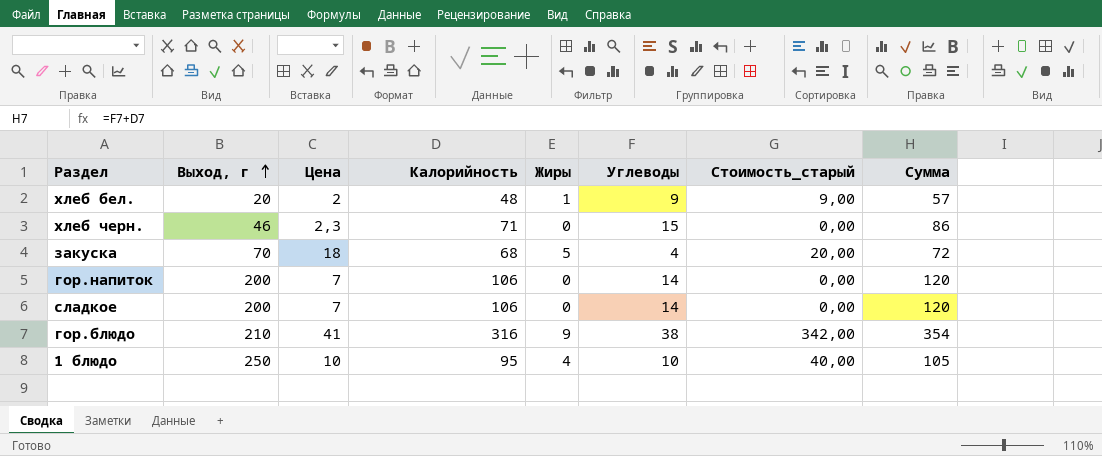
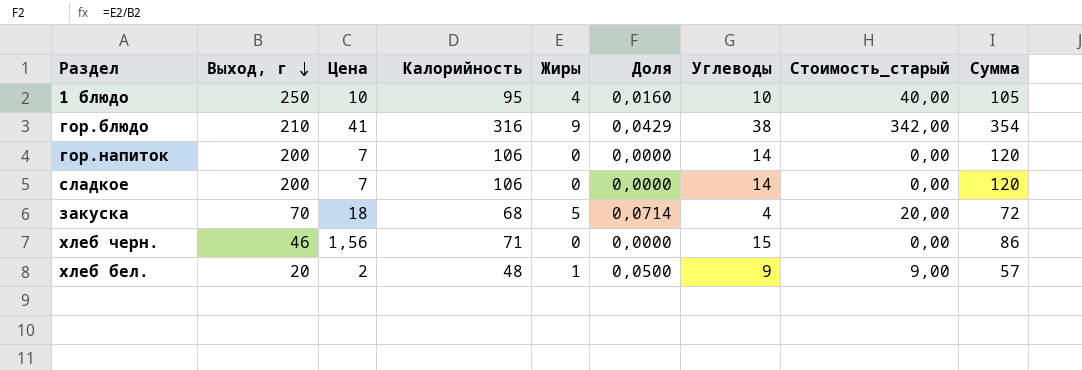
row order: Выход, г ascending -> Выход, г descending
column Доля | formula: none -> [Жиры] / [Выход, г]
хлеб черн. | Цена: 2,3 -> 1,56

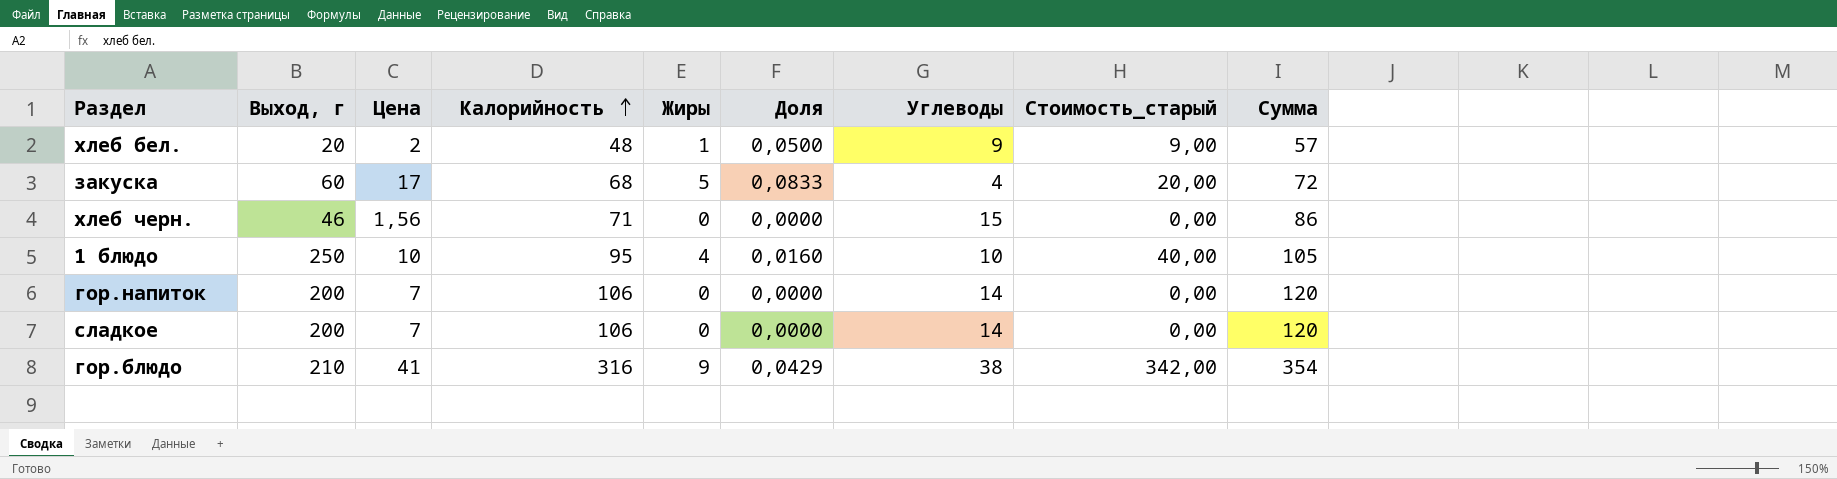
row order: Выход, г descending -> Калорийность ascending
закуска | Выход, г: 70 -> 60
закуска | Цена: 18 -> 17
закуска | Доля: 0,0714 -> 0,0833

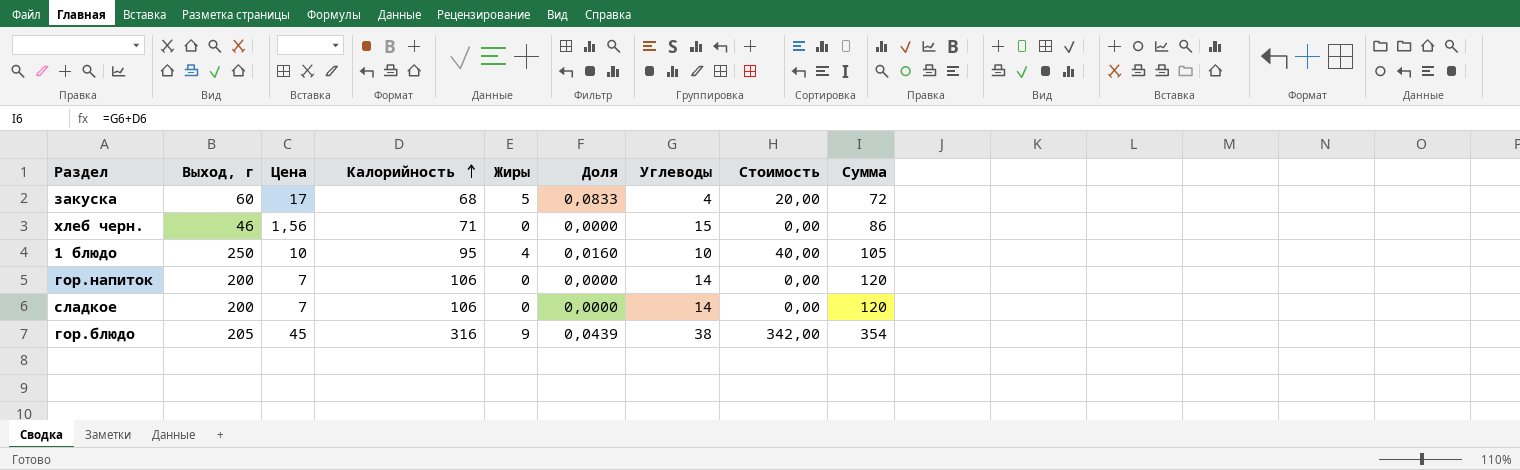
column name: Стоимость_старый -> Стоимость
row хлеб бел.: 20 | 2 | 48 | 1 | 0,0500 | 9 | 9,00 | 57 -> none
гор.блюдо | Выход, г: 210 -> 205
гор.блюдо | Цена: 41 -> 45
гор.блюдо | Доля: 0,0429 -> 0,0439

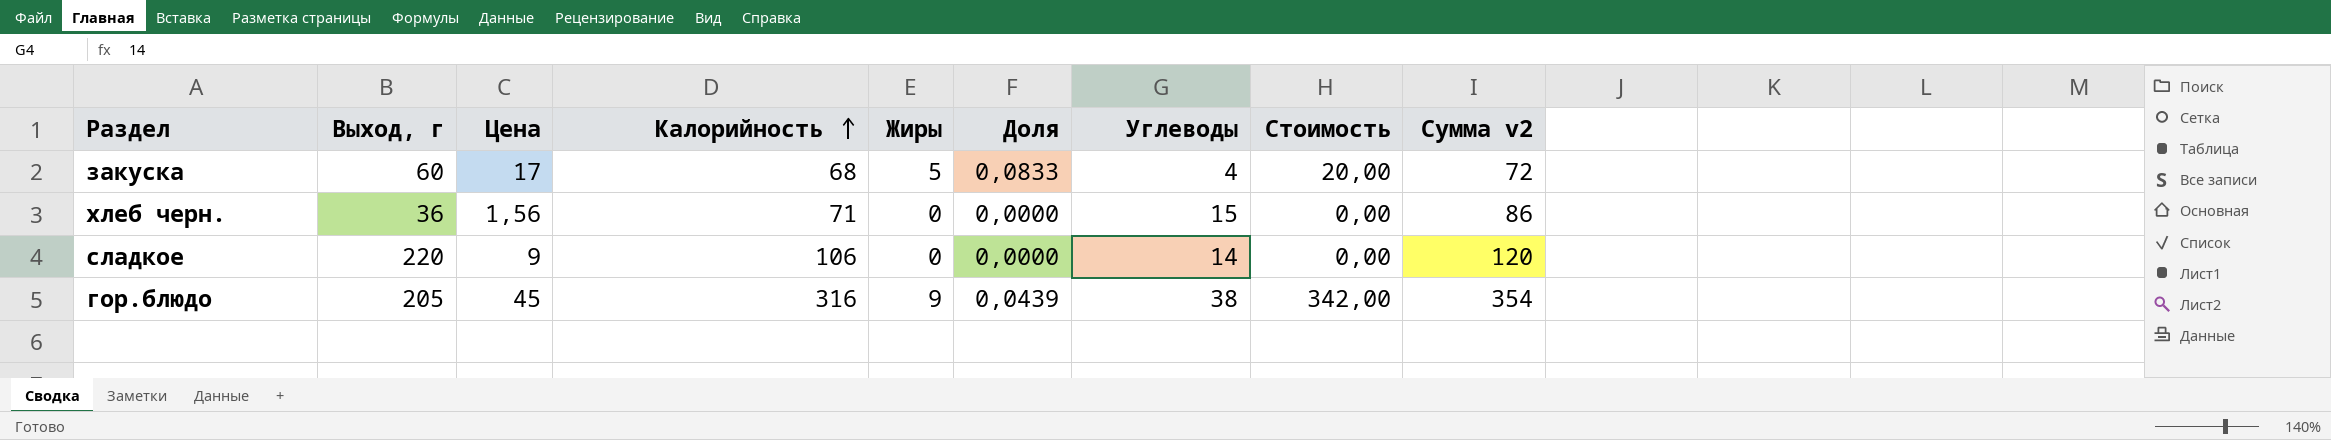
column name: Сумма -> Сумма v2
row 1 блюдо: 250 | 10 | 95 | 4 | 0,0160 | 10 | 40,00 | 105 -> none
row гор.напиток: 200 | 7 | 106 | 0 | 0,0000 | 14 | 0,00 | 120 -> none
хлеб черн. | Выход, г: 46 -> 36
сладкое | Выход, г: 200 -> 220
сладкое | Цена: 7 -> 9

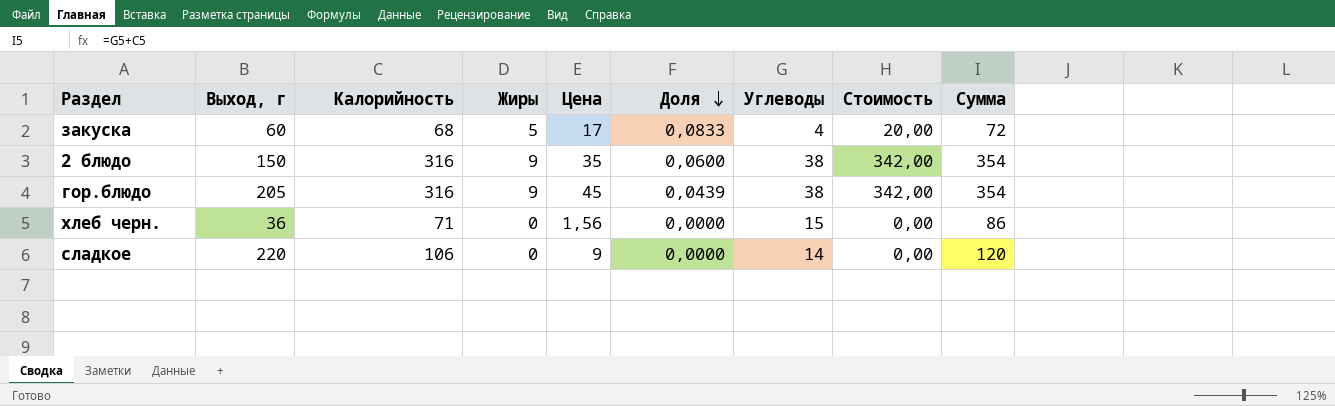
row order: Калорийность ascending -> Доля descending
column Цена | position: 3 -> 5
column name: Сумма v2 -> Сумма
row 2 блюдо: none -> 150 | 316 | 9 | 35 | 0,0600 | 38 | 342,00 | 354

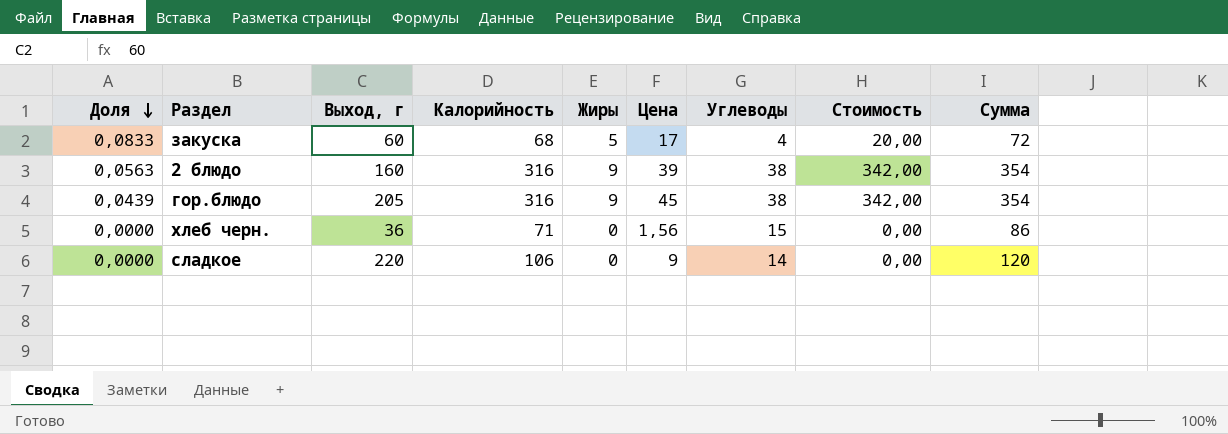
column Доля | position: 6 -> 1
2 блюдо | Доля: 0,0600 -> 0,0563
2 блюдо | Выход, г: 150 -> 160
2 блюдо | Цена: 35 -> 39

